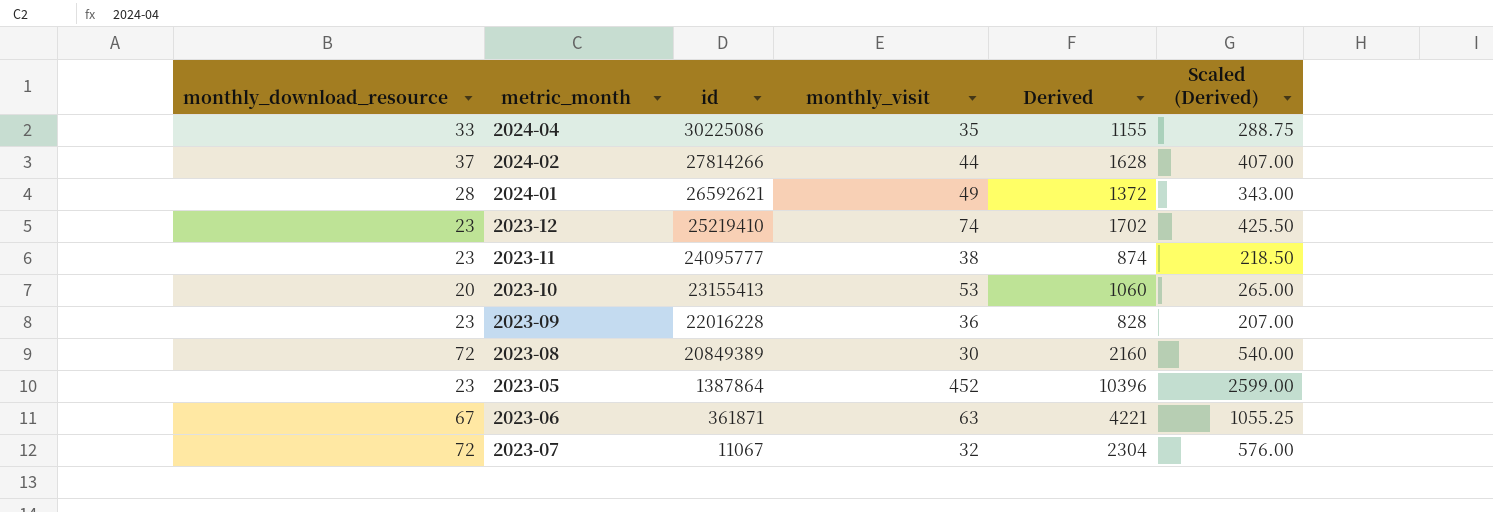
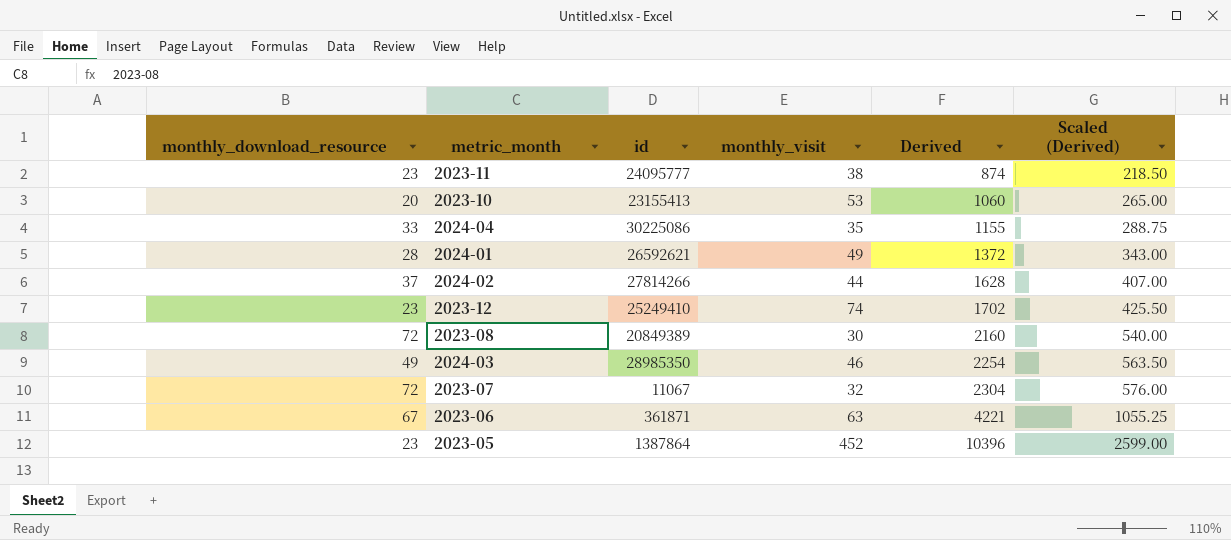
row order: id descending -> Derived ascending
row 2023-09: 23 | 22016228 | 36 | 828 | 207.00 -> none
2023-12 | id: 25219410 -> 25249410
row 2024-03: none -> 49 | 28985350 | 46 | 2254 | 563.50

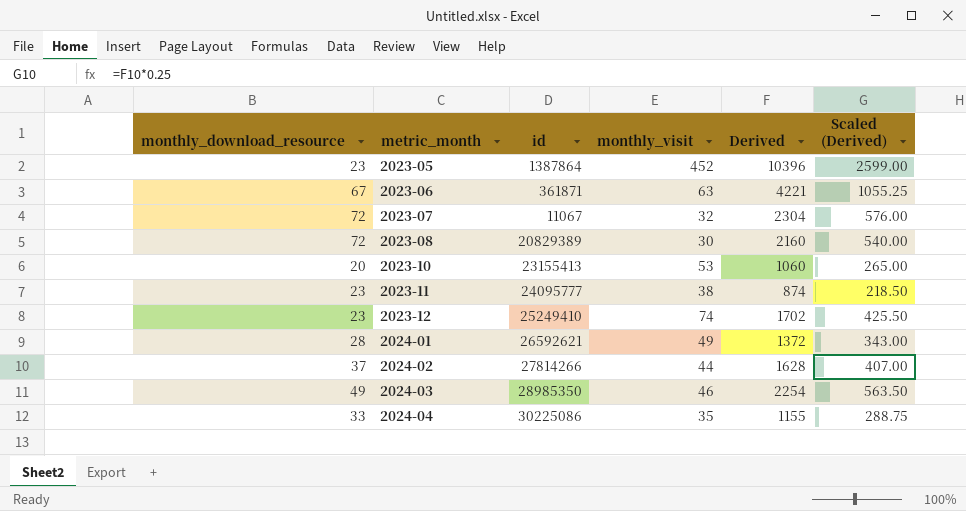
row order: Derived ascending -> metric_month ascending
2023-08 | id: 20849389 -> 20829389

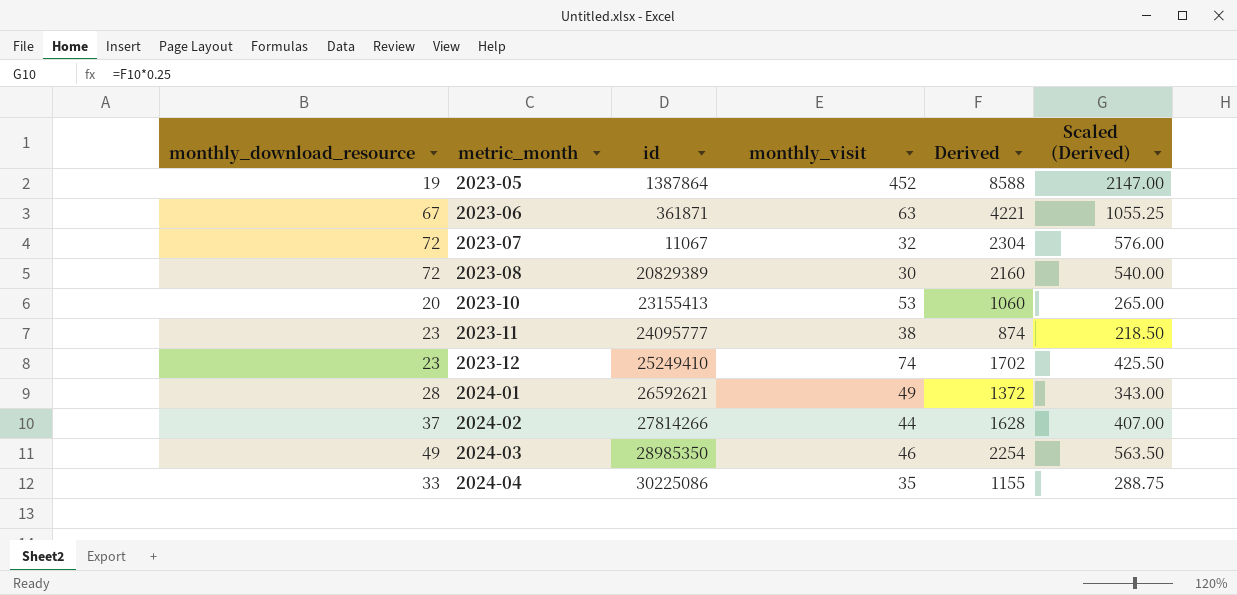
2023-05 | monthly_download_resource: 23 -> 19
2023-05 | Derived: 10396 -> 8588
2023-05 | Scaled (Derived): 2599.00 -> 2147.00

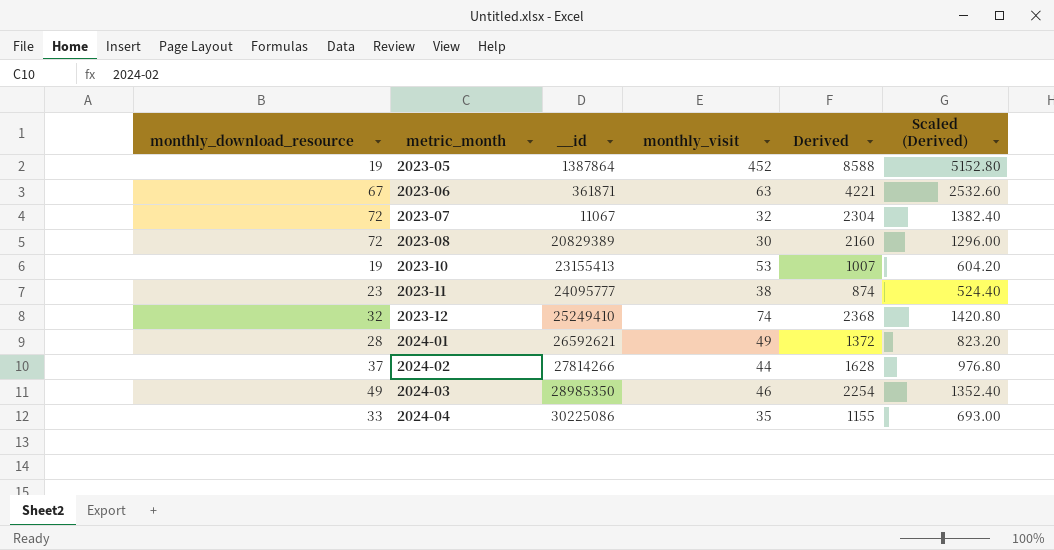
column name: id -> __id
column Scaled (Derived) | formula: [Derived] * 0.25 -> [Derived] * 0.6
2023-10 | monthly_download_resource: 20 -> 19
2023-10 | Derived: 1060 -> 1007
2023-12 | monthly_download_resource: 23 -> 32
2023-12 | Derived: 1702 -> 2368

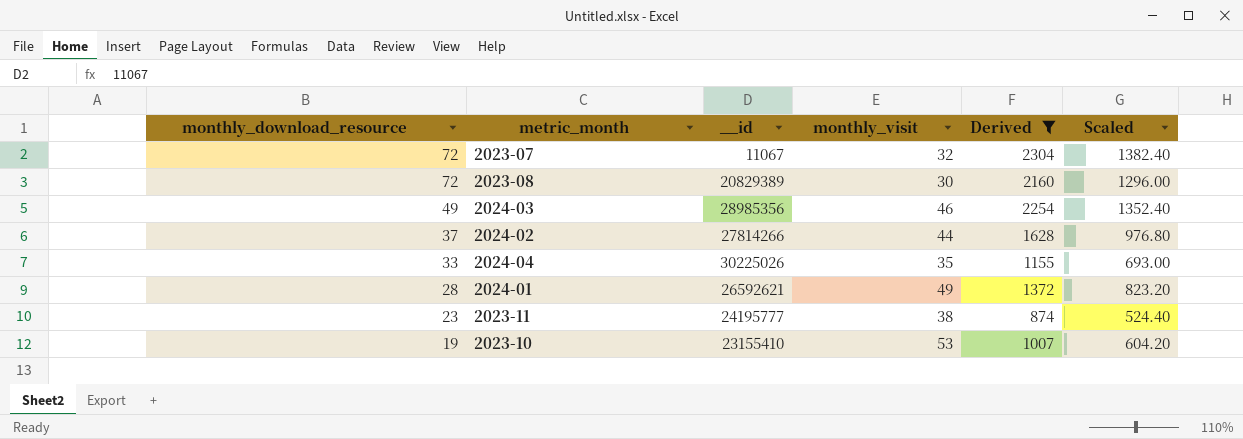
filter: none -> Derived <= 2304
row order: metric_month ascending -> monthly_download_resource descending
column name: Scaled (Derived) -> Scaled
2024-03 | __id: 28985350 -> 28985356
2024-04 | __id: 30225086 -> 30225026
2023-11 | __id: 24095777 -> 24195777
2023-10 | __id: 23155413 -> 23155410

